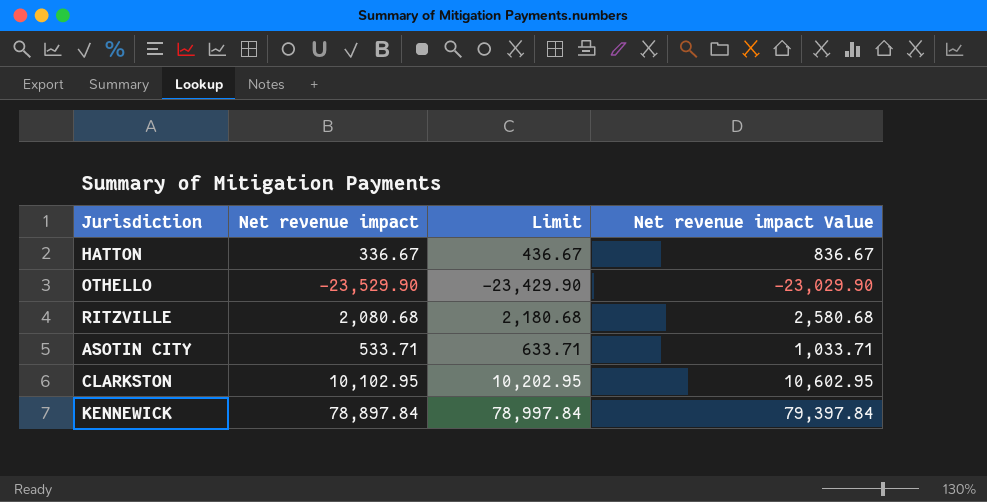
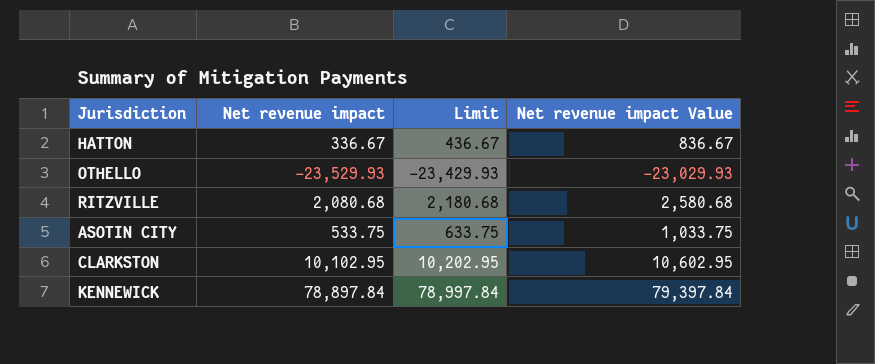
OTHELLO | Net revenue impact: -23,529.90 -> -23,529.93
OTHELLO | Limit: -23,429.90 -> -23,429.93
OTHELLO | Net revenue impact Value: -23,029.90 -> -23,029.93
ASOTIN CITY | Net revenue impact: 533.71 -> 533.75
ASOTIN CITY | Limit: 633.71 -> 633.75
ASOTIN CITY | Net revenue impact Value: 1,033.71 -> 1,033.75

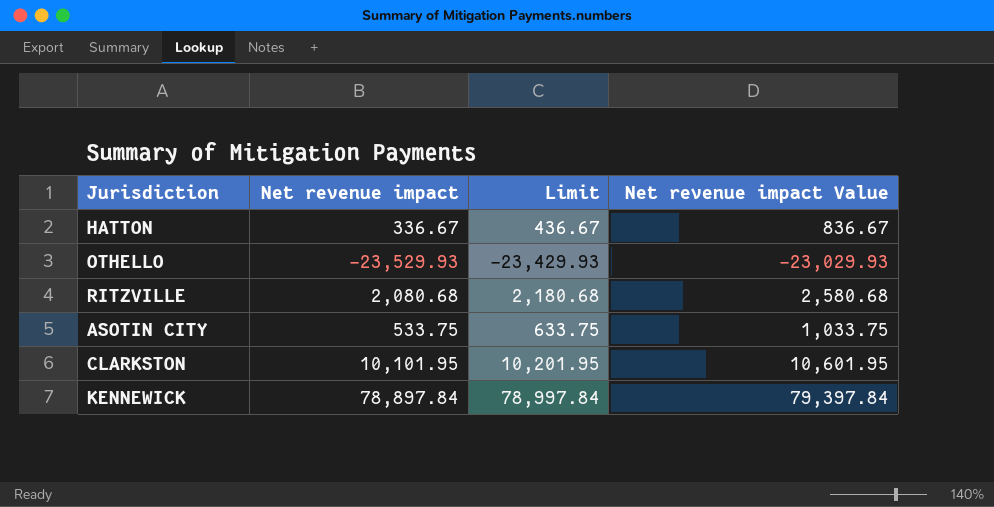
CLARKSTON | Net revenue impact: 10,102.95 -> 10,101.95
CLARKSTON | Limit: 10,202.95 -> 10,201.95
CLARKSTON | Net revenue impact Value: 10,602.95 -> 10,601.95

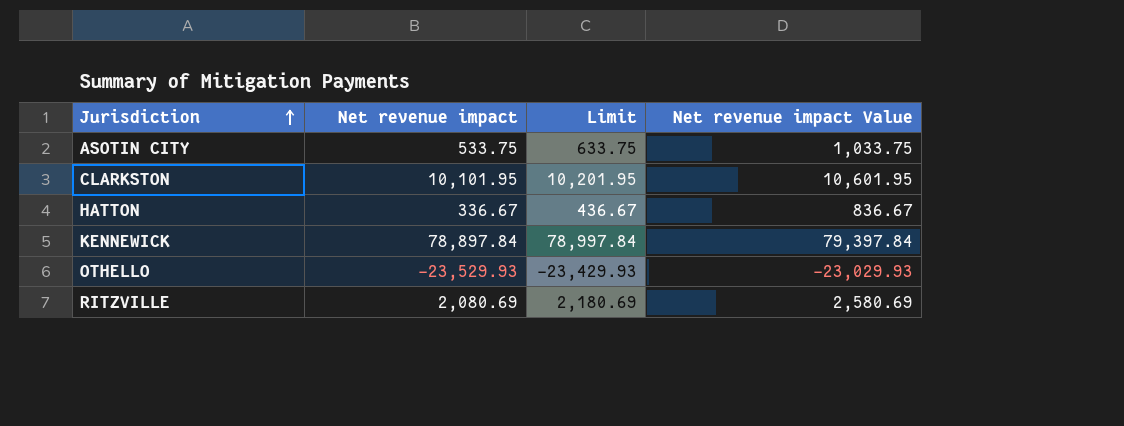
row order: none -> Jurisdiction ascending
RITZVILLE | Net revenue impact: 2,080.68 -> 2,080.69
RITZVILLE | Limit: 2,180.68 -> 2,180.69
RITZVILLE | Net revenue impact Value: 2,580.68 -> 2,580.69

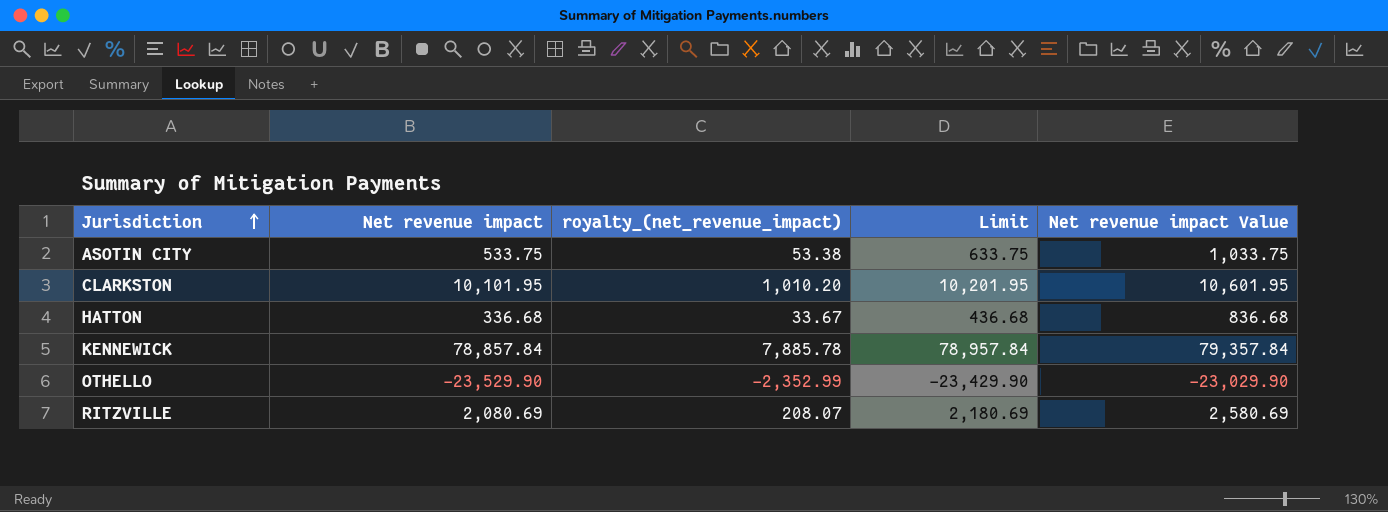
column royalty_(net_revenue_impact) | formula: none -> [Net revenue impact] * 0.1
HATTON | Net revenue impact: 336.67 -> 336.68
HATTON | Limit: 436.67 -> 436.68
HATTON | Net revenue impact Value: 836.67 -> 836.68
KENNEWICK | Net revenue impact: 78,897.84 -> 78,857.84
KENNEWICK | Limit: 78,997.84 -> 78,957.84
KENNEWICK | Net revenue impact Value: 79,397.84 -> 79,357.84
OTHELLO | Net revenue impact: -23,529.93 -> -23,529.90
OTHELLO | Limit: -23,429.93 -> -23,429.90
OTHELLO | Net revenue impact Value: -23,029.93 -> -23,029.90

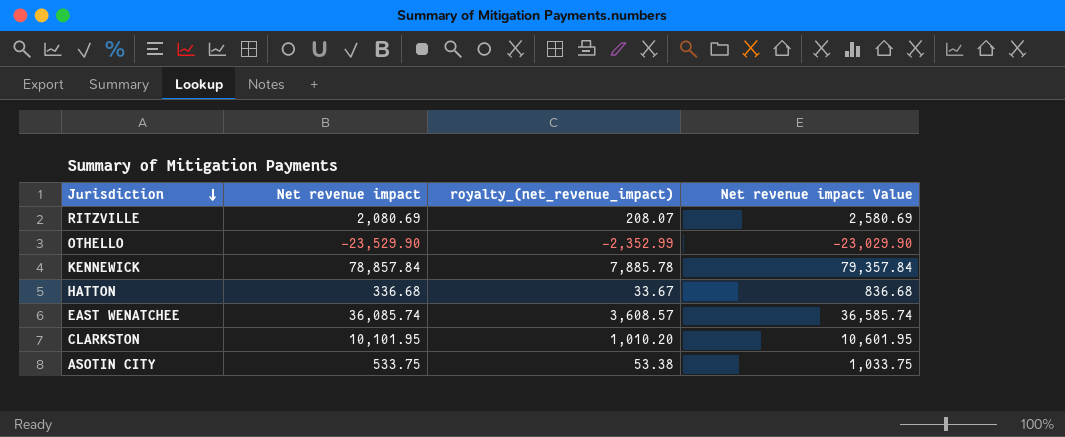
row order: Jurisdiction ascending -> Jurisdiction descending
column Limit | formula: [Net revenue impact] + 100 -> none
row EAST WENATCHEE: none -> 36,085.74 | 3,608.57 | 36,585.74

